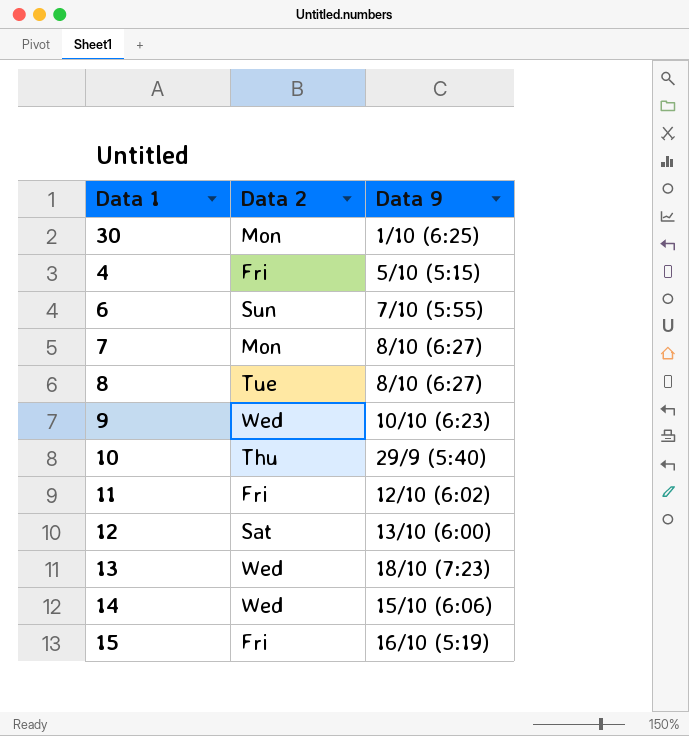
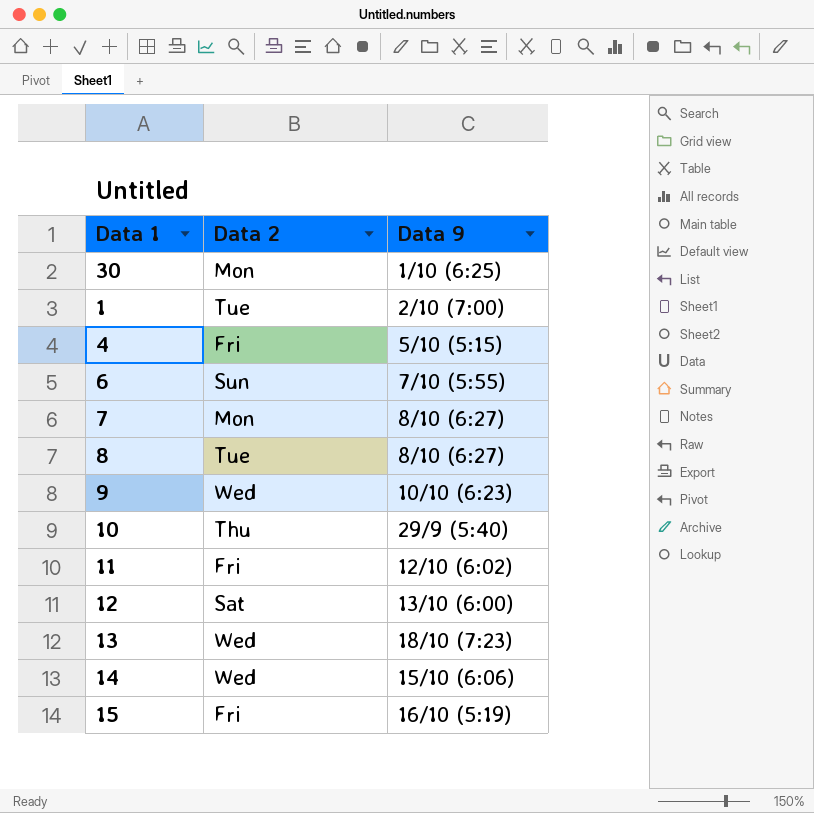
row 1: none -> Tue | 2/10 (7:00)

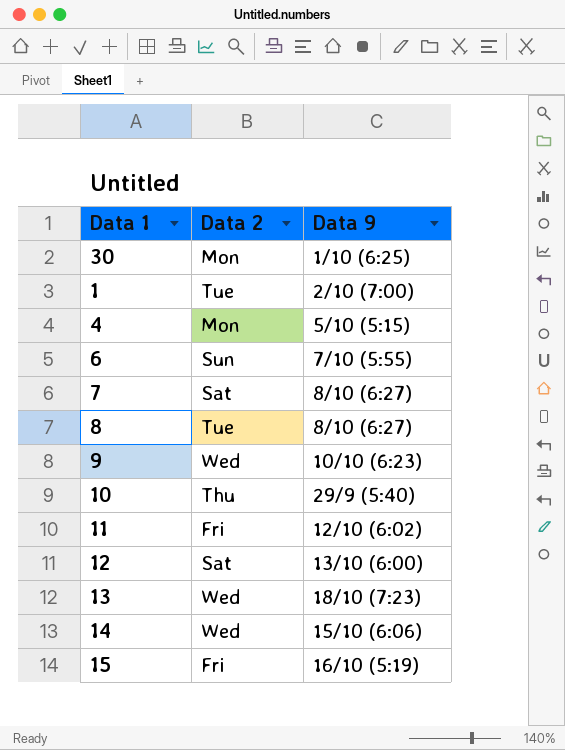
4 | Data 2: Fri -> Mon
7 | Data 2: Mon -> Sat

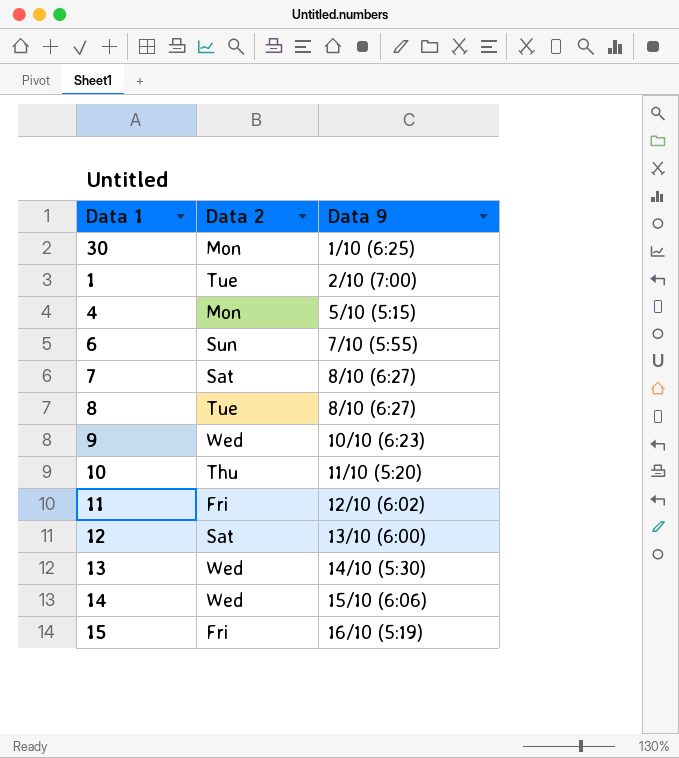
10 | Data 9: 29/9 (5:40) -> 11/10 (5:20)
13 | Data 9: 18/10 (7:23) -> 14/10 (5:30)

